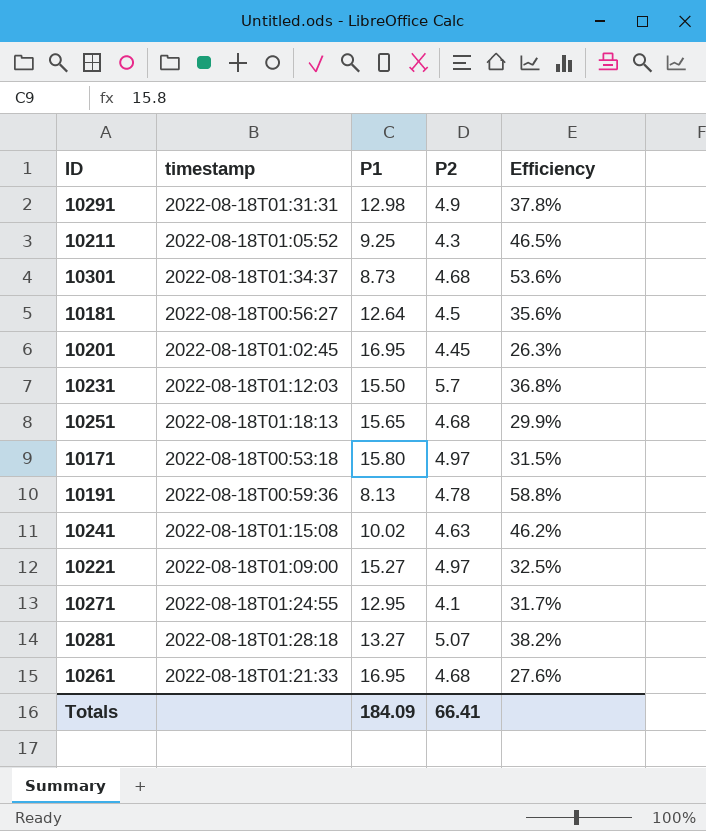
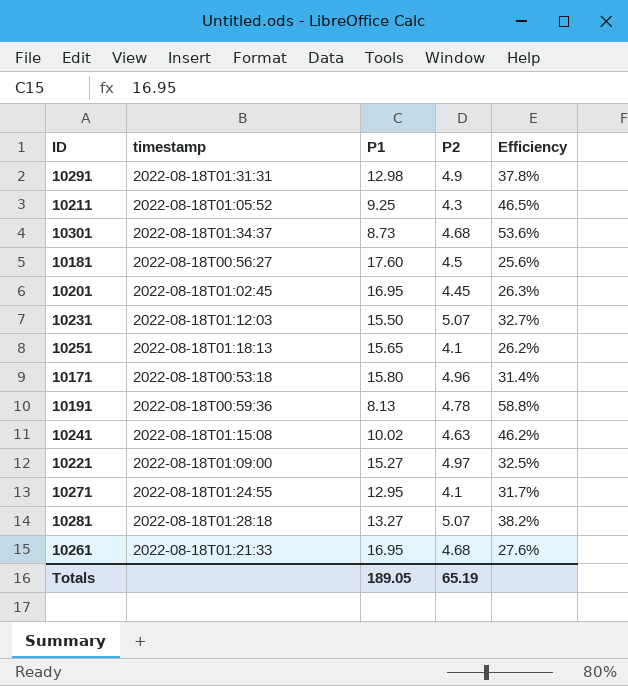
10181 | P1: 12.64 -> 17.60
10181 | Efficiency: 35.6% -> 25.6%
10231 | P2: 5.7 -> 5.07
10231 | Efficiency: 36.8% -> 32.7%
10251 | P2: 4.68 -> 4.1
10251 | Efficiency: 29.9% -> 26.2%
10171 | P2: 4.97 -> 4.96
10171 | Efficiency: 31.5% -> 31.4%
Totals | P1: 184.09 -> 189.05
Totals | P2: 66.41 -> 65.19

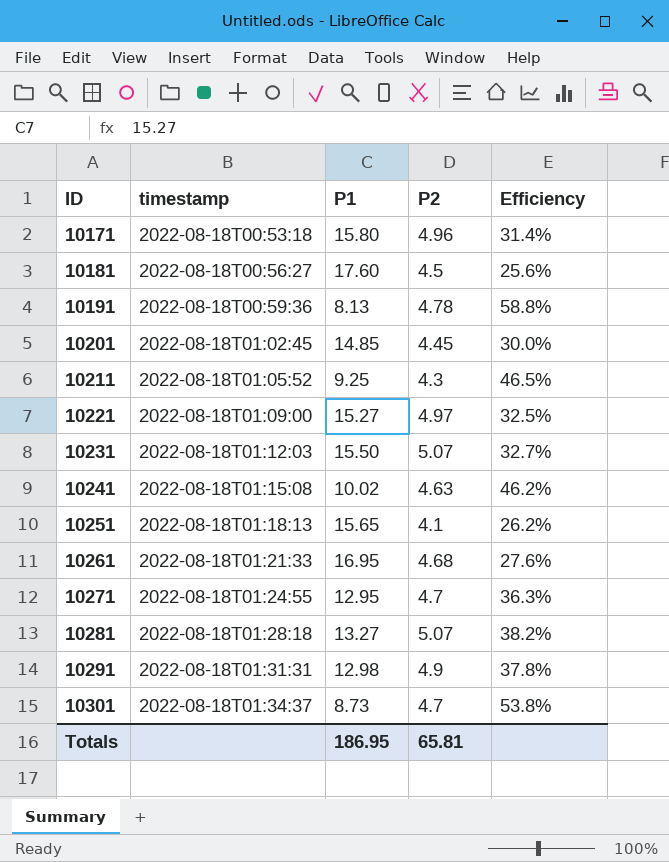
row order: none -> ID ascending
10201 | P1: 16.95 -> 14.85
10201 | Efficiency: 26.3% -> 30.0%
10271 | P2: 4.1 -> 4.7
10271 | Efficiency: 31.7% -> 36.3%
10301 | P2: 4.68 -> 4.7
10301 | Efficiency: 53.6% -> 53.8%
Totals | P1: 189.05 -> 186.95
Totals | P2: 65.19 -> 65.81

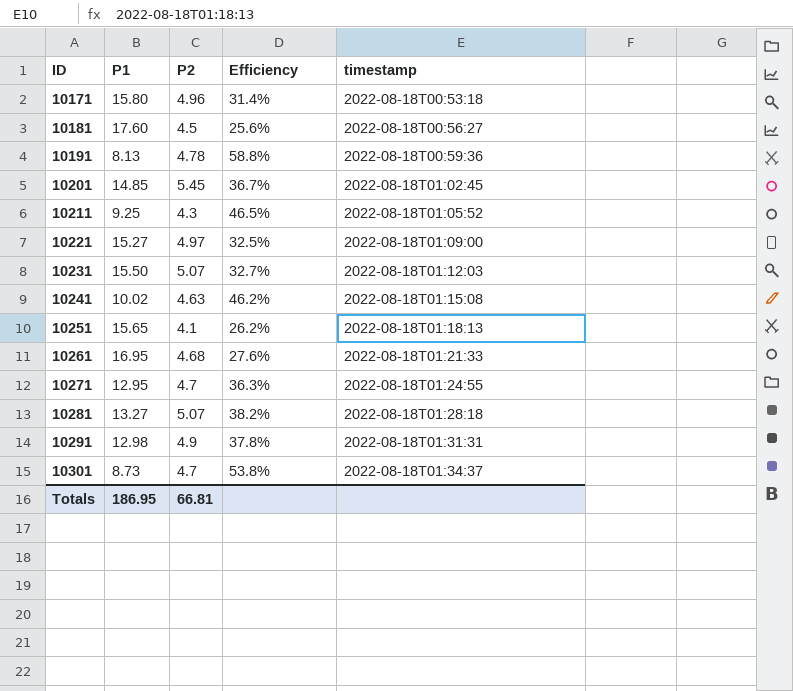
column timestamp | position: 2 -> 5
10201 | P2: 4.45 -> 5.45
10201 | Efficiency: 30.0% -> 36.7%
Totals | P2: 65.81 -> 66.81

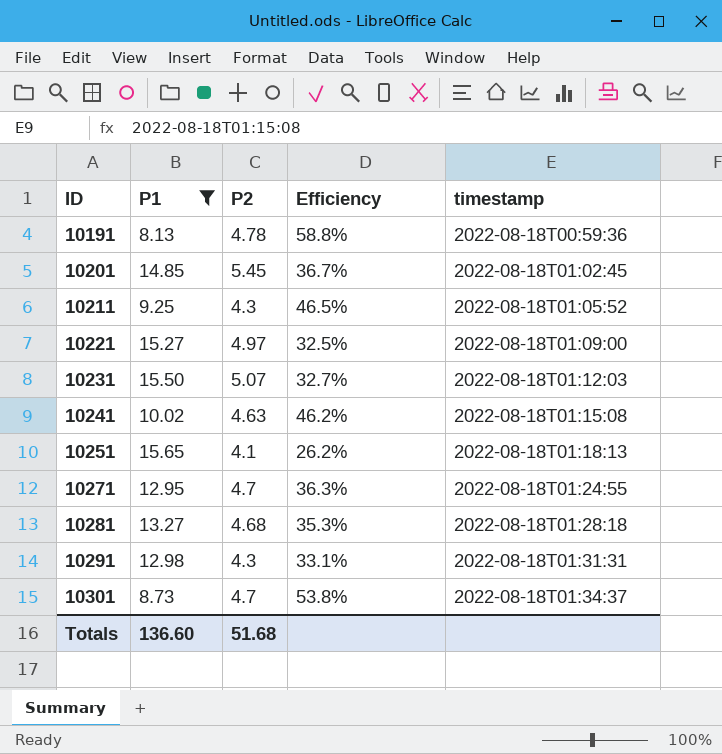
filter: none -> P1 <= 15.65
10281 | P2: 5.07 -> 4.68
10281 | Efficiency: 38.2% -> 35.3%
10291 | P2: 4.9 -> 4.3
10291 | Efficiency: 37.8% -> 33.1%
Totals | P1: 186.95 -> 136.60
Totals | P2: 66.81 -> 51.68

